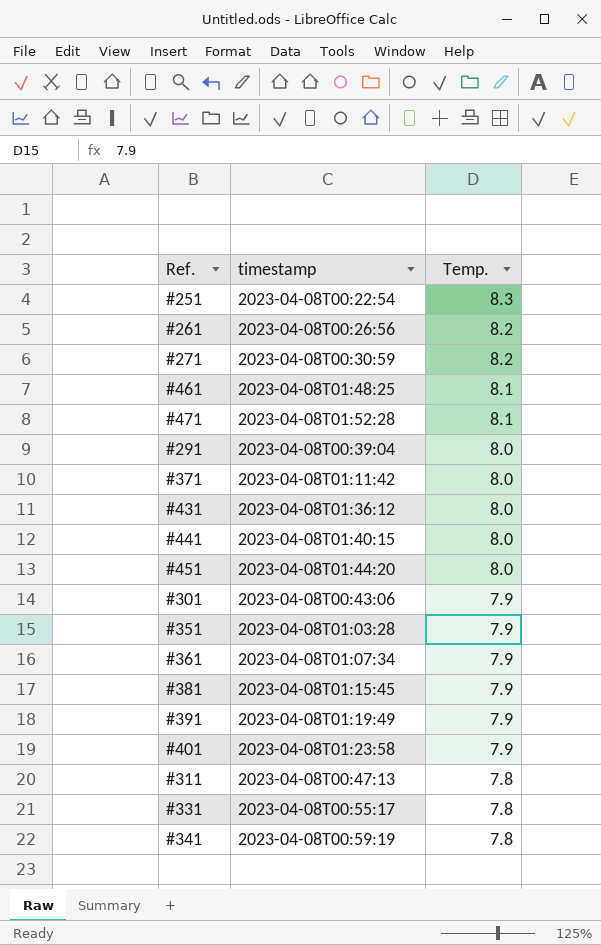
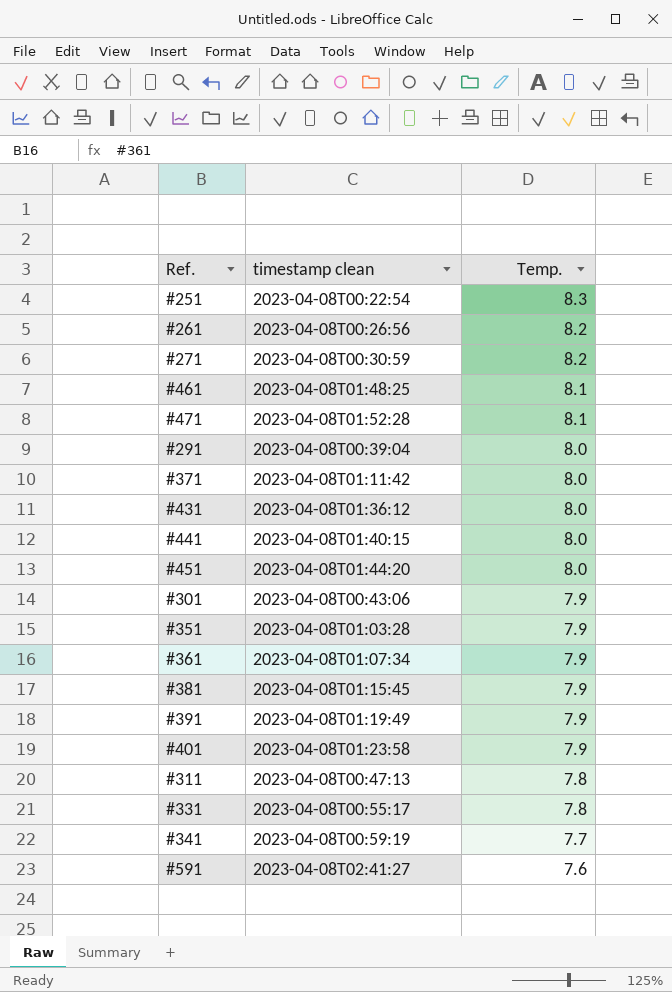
column name: timestamp -> timestamp clean
#341 | Temp.: 7.8 -> 7.7
row #591: none -> 2023-04-08T02:41:27 | 7.6

